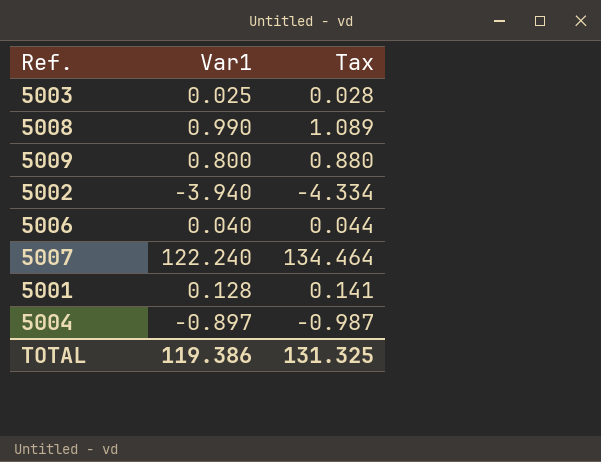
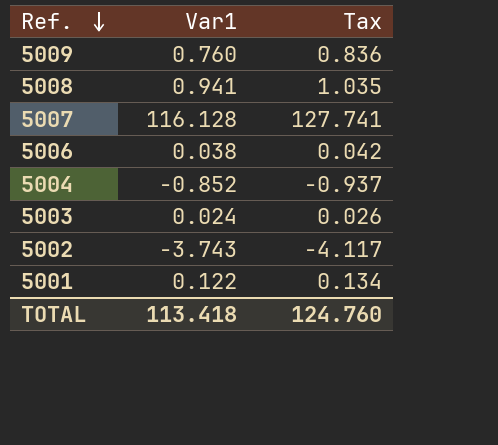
row order: none -> Ref. descending
5009 | Var1: 0.800 -> 0.760
5009 | Tax: 0.880 -> 0.836
5008 | Var1: 0.990 -> 0.941
5008 | Tax: 1.089 -> 1.035
5007 | Var1: 122.240 -> 116.128
5007 | Tax: 134.464 -> 127.741
5006 | Var1: 0.040 -> 0.038
5006 | Tax: 0.044 -> 0.042
5004 | Var1: -0.897 -> -0.852
5004 | Tax: -0.987 -> -0.937
5003 | Var1: 0.025 -> 0.024
5003 | Tax: 0.028 -> 0.026
5002 | Var1: -3.940 -> -3.743
5002 | Tax: -4.334 -> -4.117
5001 | Var1: 0.128 -> 0.122
5001 | Tax: 0.141 -> 0.134
TOTAL | Var1: 119.386 -> 113.418
TOTAL | Tax: 131.325 -> 124.760

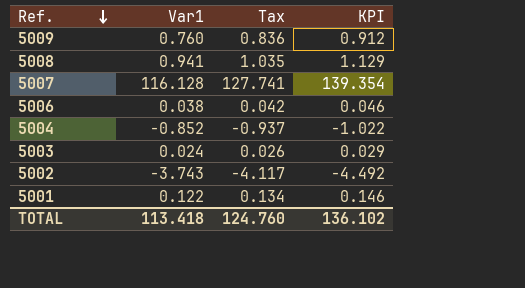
column KPI | formula: none -> [Var1] * 1.2

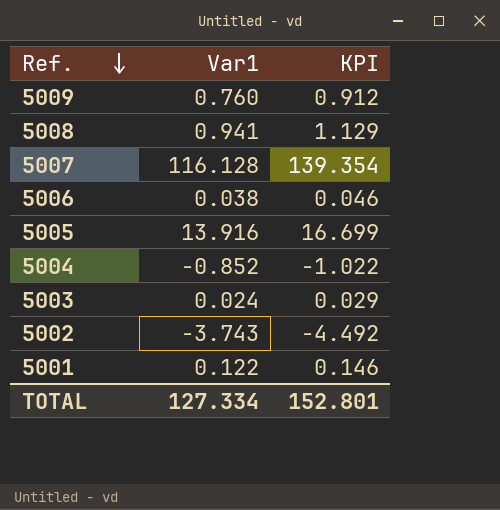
column Tax | formula: [Var1] * 1.1 -> none
row 5005: none -> 13.916 | 16.699
TOTAL | Var1: 113.418 -> 127.334
TOTAL | KPI: 136.102 -> 152.801

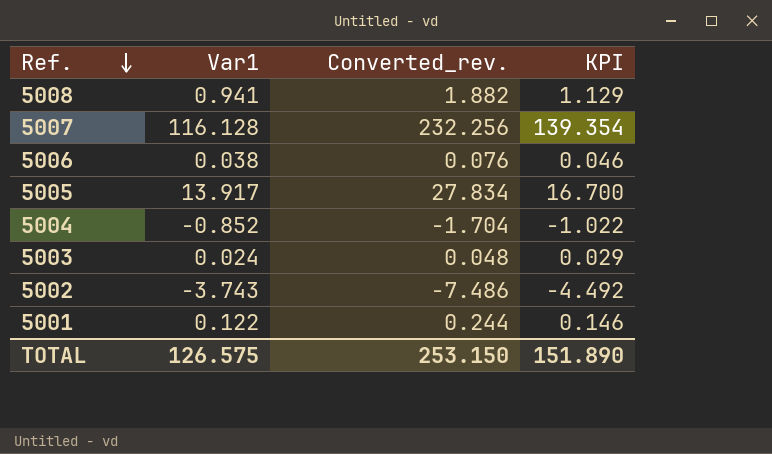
column Converted_rev. | formula: none -> [Var1] * 2
row 5009: 0.760 | 0.912 -> none
5005 | Var1: 13.916 -> 13.917
5005 | KPI: 16.699 -> 16.700
TOTAL | Var1: 127.334 -> 126.575
TOTAL | KPI: 152.801 -> 151.890

